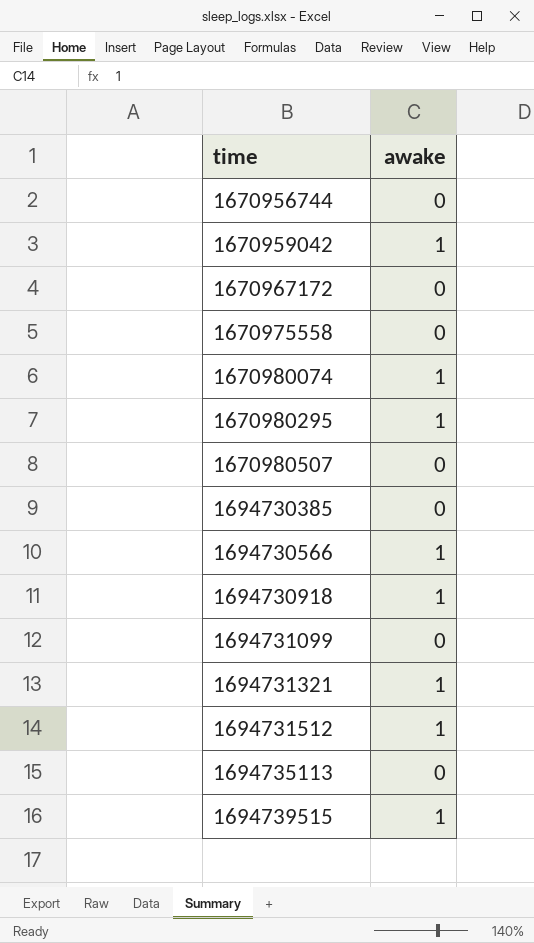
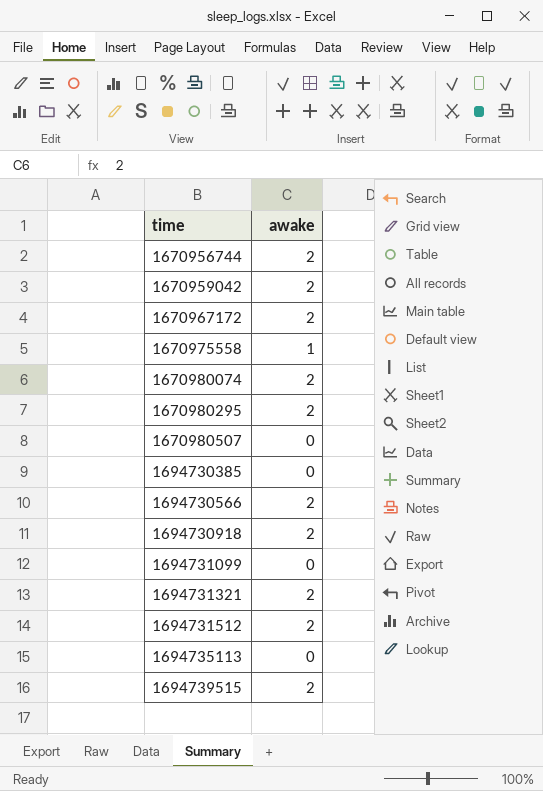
1670956744 | awake: 0 -> 2
1670959042 | awake: 1 -> 2
1670967172 | awake: 0 -> 2
1670975558 | awake: 0 -> 1
1670980074 | awake: 1 -> 2
1670980295 | awake: 1 -> 2
1694730566 | awake: 1 -> 2
1694730918 | awake: 1 -> 2
1694731321 | awake: 1 -> 2
1694731512 | awake: 1 -> 2
1694739515 | awake: 1 -> 2

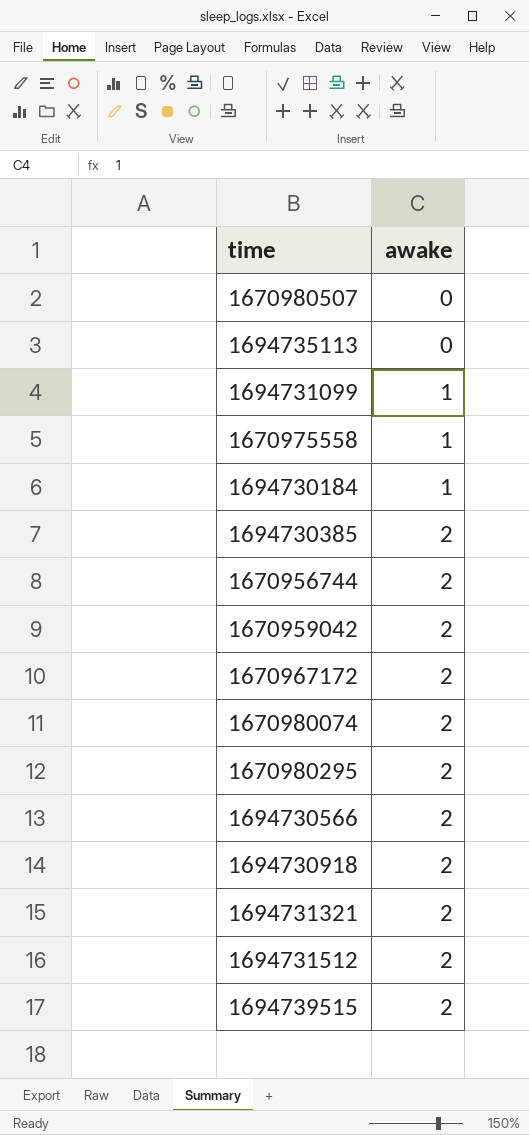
row order: time ascending -> awake ascending
1694731099 | awake: 0 -> 1
row 1694730184: none -> 1
1694730385 | awake: 0 -> 2

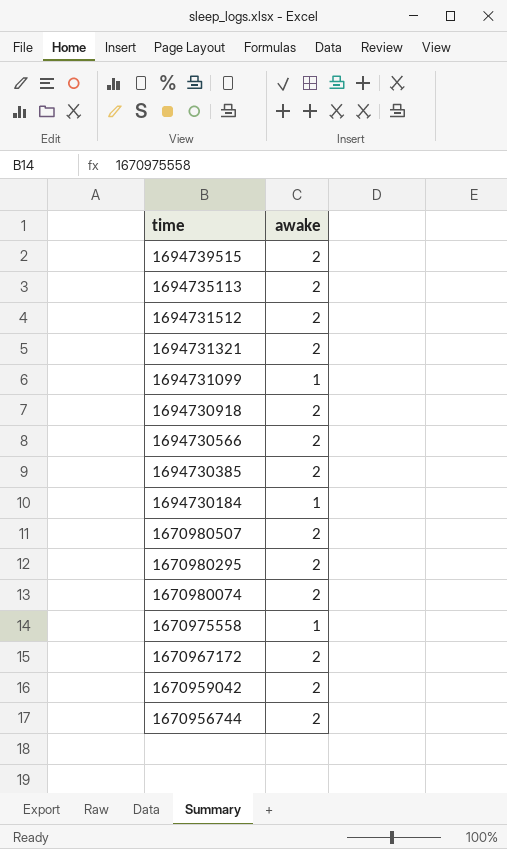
row order: awake ascending -> time descending
1694735113 | awake: 0 -> 2
1670980507 | awake: 0 -> 2

